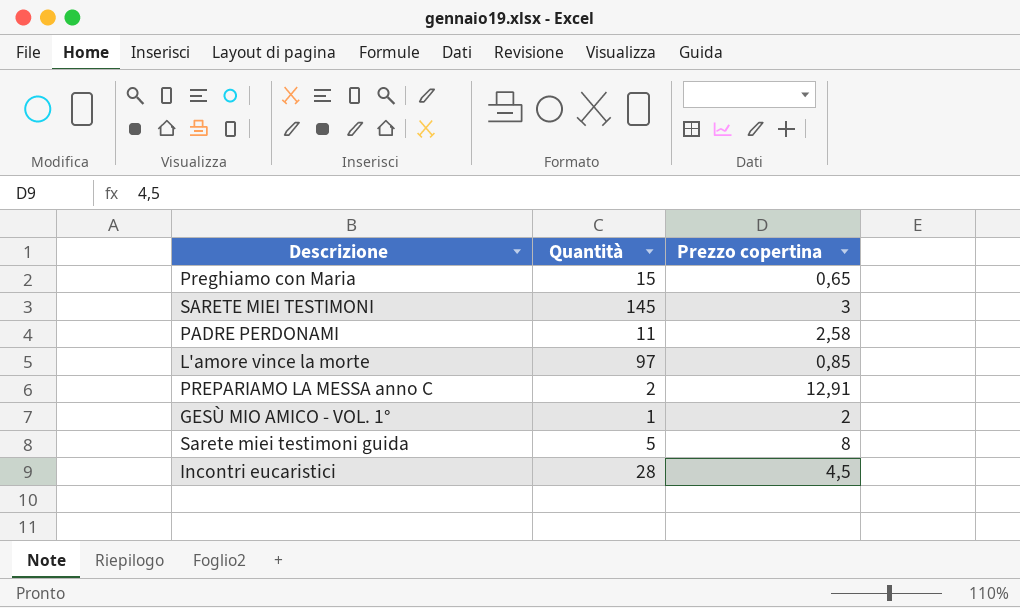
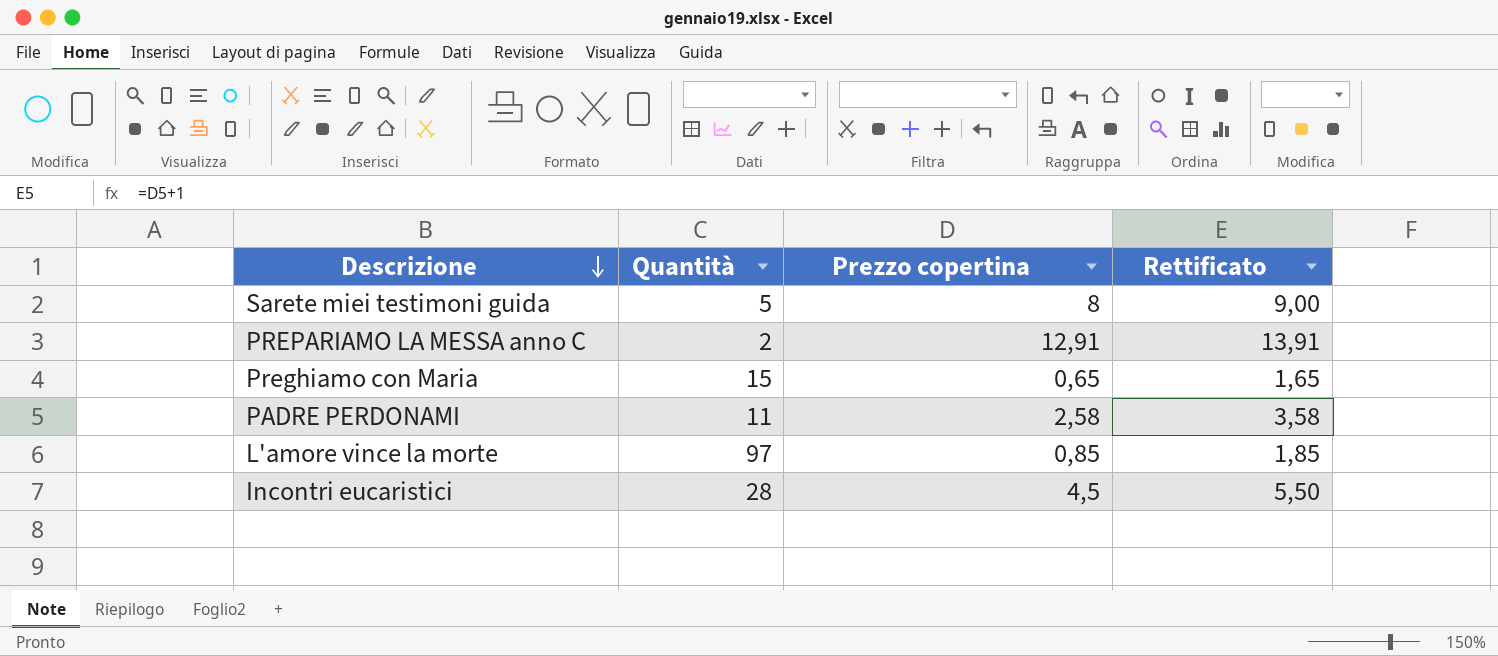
row order: none -> Descrizione descending
column Rettificato | formula: none -> [Prezzo copertina] + 1
row SARETE MIEI TESTIMONI: 145 | 3 -> none
row GESÙ MIO AMICO - VOL. 1°: 1 | 2 -> none

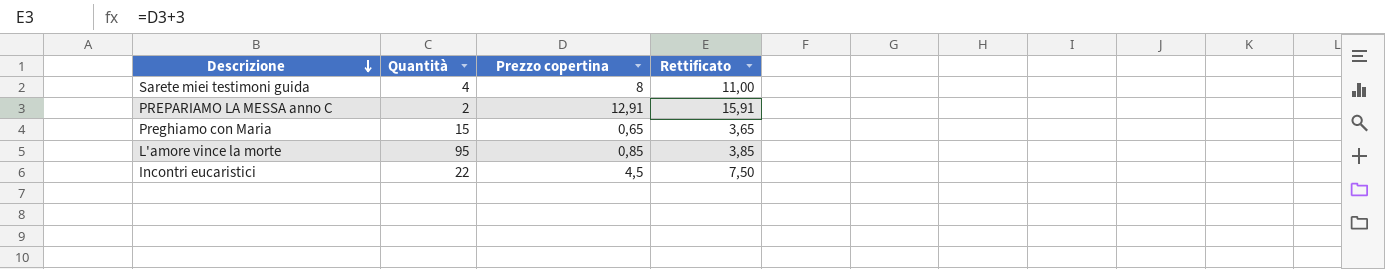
column Rettificato | formula: [Prezzo copertina] + 1 -> [Prezzo copertina] + 3
row PADRE PERDONAMI: 11 | 2,58 | 3,58 -> none
Sarete miei testimoni guida | Quantità: 5 -> 4
L'amore vince la morte | Quantità: 97 -> 95
Incontri eucaristici | Quantità: 28 -> 22

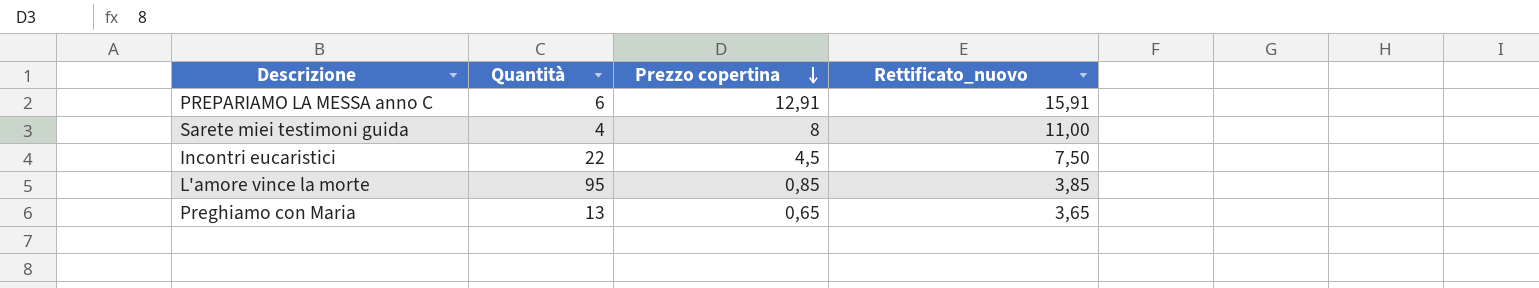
row order: Descrizione descending -> Prezzo copertina descending
column name: Rettificato -> Rettificato_nuovo
PREPARIAMO LA MESSA anno C | Quantità: 2 -> 6
Preghiamo con Maria | Quantità: 15 -> 13

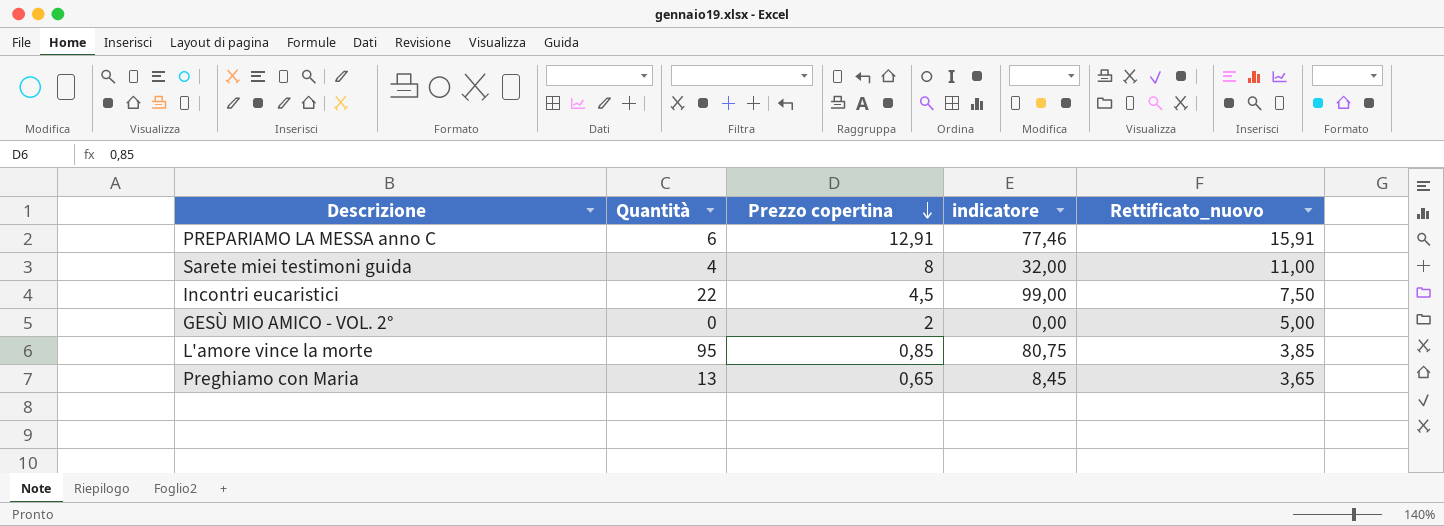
column indicatore | formula: none -> [Quantità] * [Prezzo copertina]
row GESÙ MIO AMICO - VOL. 2°: none -> 0 | 2 | 0,00 | 5,00

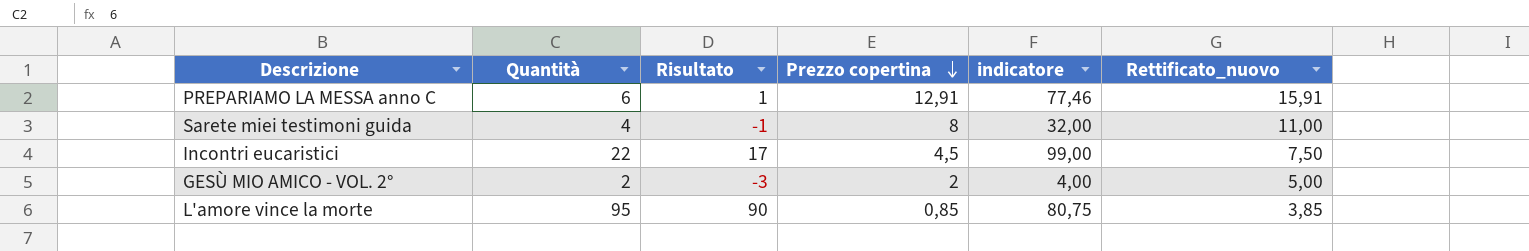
column Risultato | formula: none -> [Quantità] - 5
row Preghiamo con Maria: 13 | 0,65 | 8,45 | 3,65 -> none
GESÙ MIO AMICO - VOL. 2° | Quantità: 0 -> 2
GESÙ MIO AMICO - VOL. 2° | indicatore: 0,00 -> 4,00

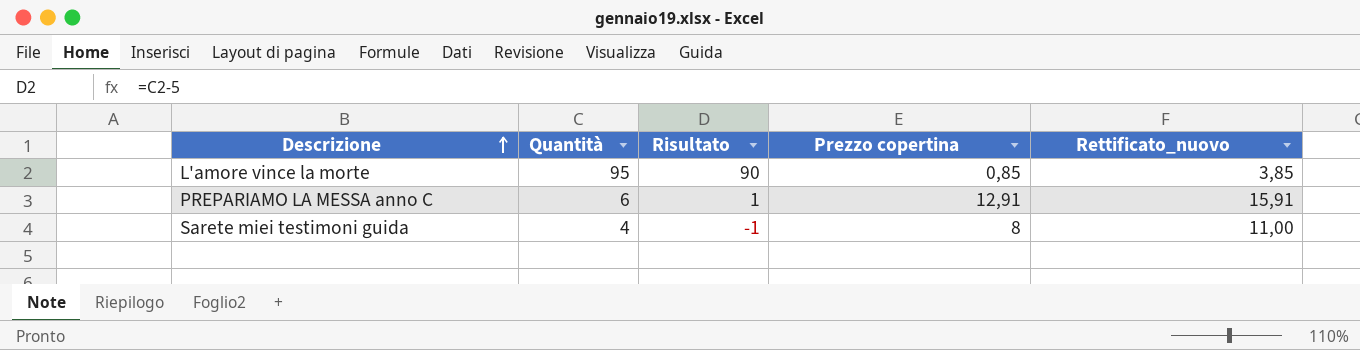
row order: Prezzo copertina descending -> Descrizione ascending
column indicatore | formula: [Quantità] * [Prezzo copertina] -> none
row Incontri eucaristici: 22 | 17 | 4,5 | 99,00 | 7,50 -> none
row GESÙ MIO AMICO - VOL. 2°: 2 | -3 | 2 | 4,00 | 5,00 -> none

